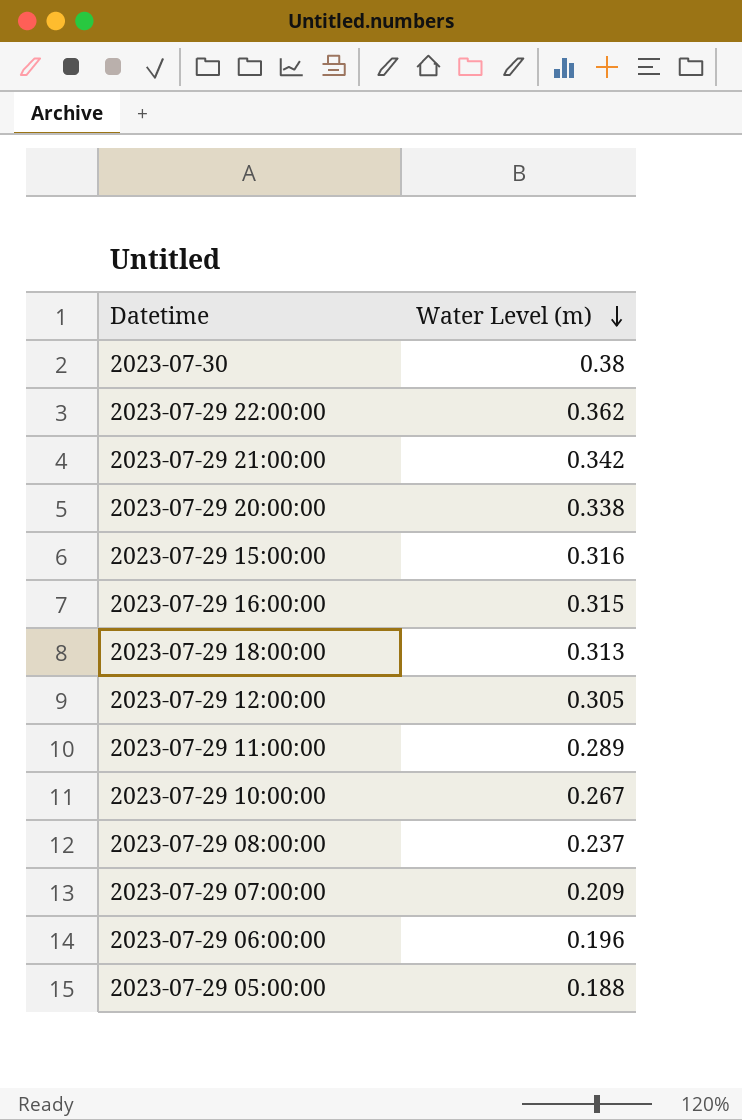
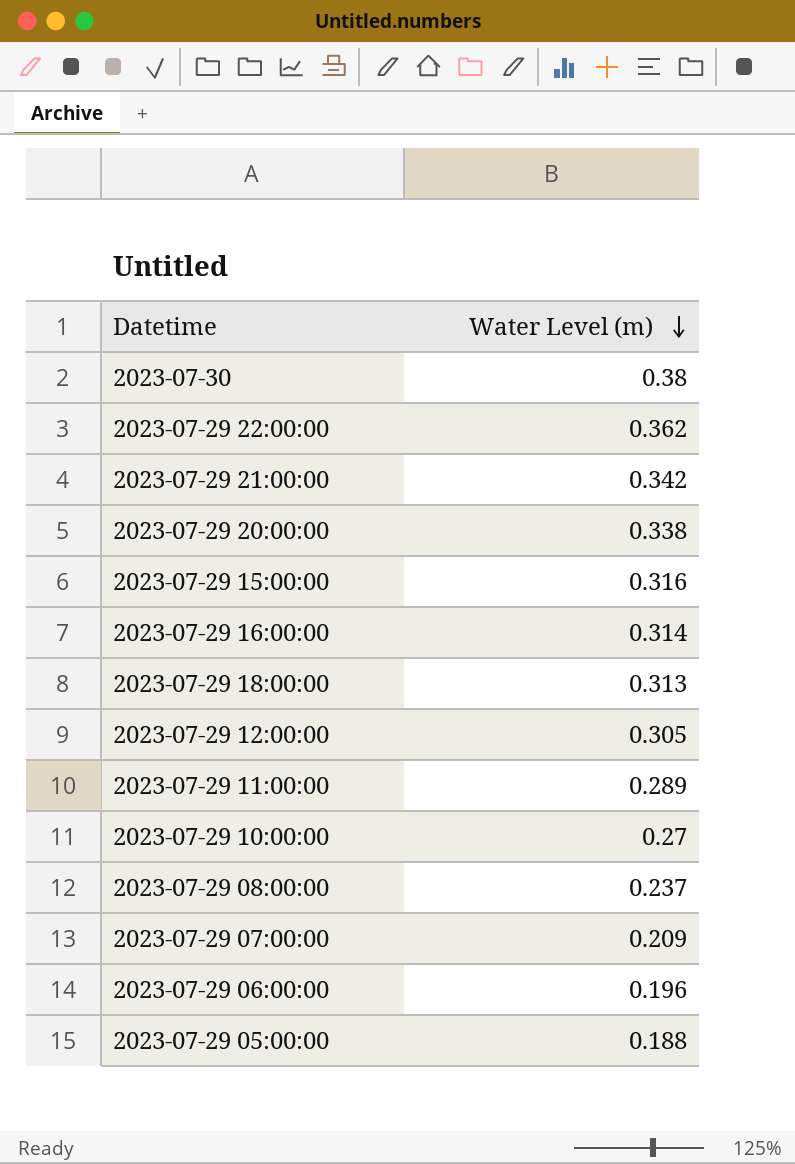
2023-07-29 16:00:00 | Water Level (m): 0.315 -> 0.314
2023-07-29 10:00:00 | Water Level (m): 0.267 -> 0.27

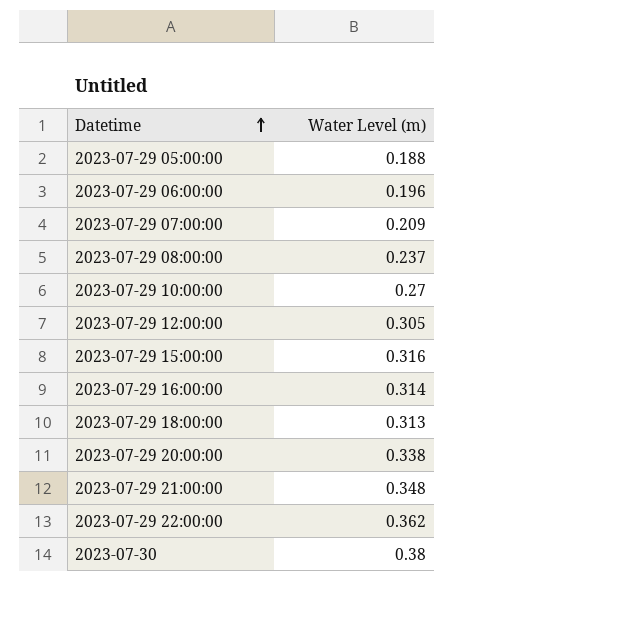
row order: Water Level (m) descending -> Datetime ascending
row 2023-07-29 11:00:00: 0.289 -> none
2023-07-29 21:00:00 | Water Level (m): 0.342 -> 0.348

